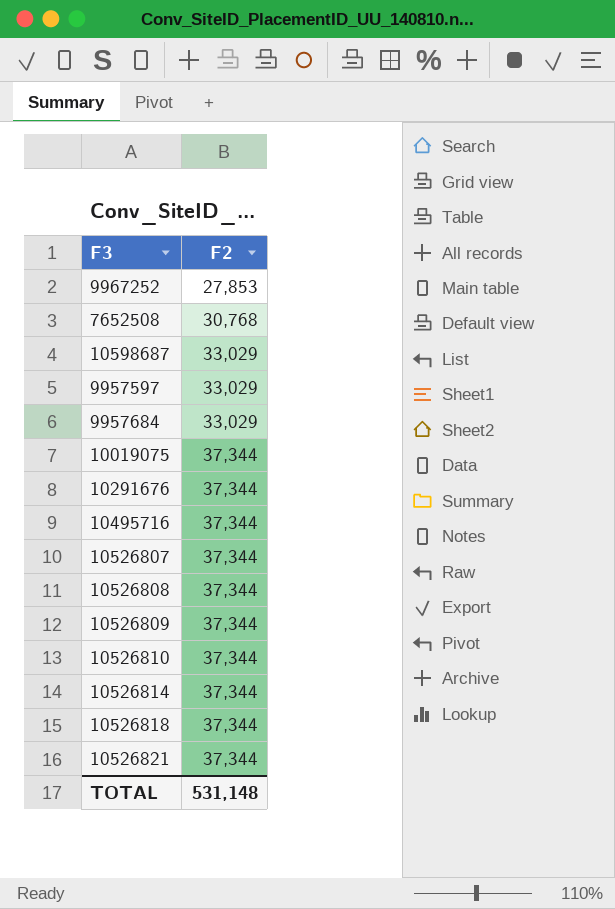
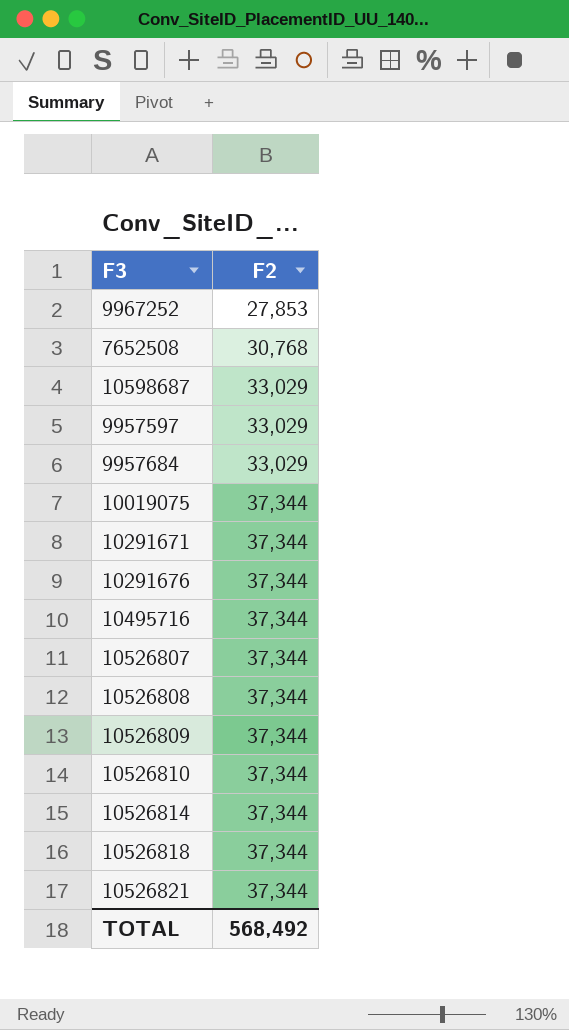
row 10291671: none -> 37,344
TOTAL | F2: 531,148 -> 568,492

